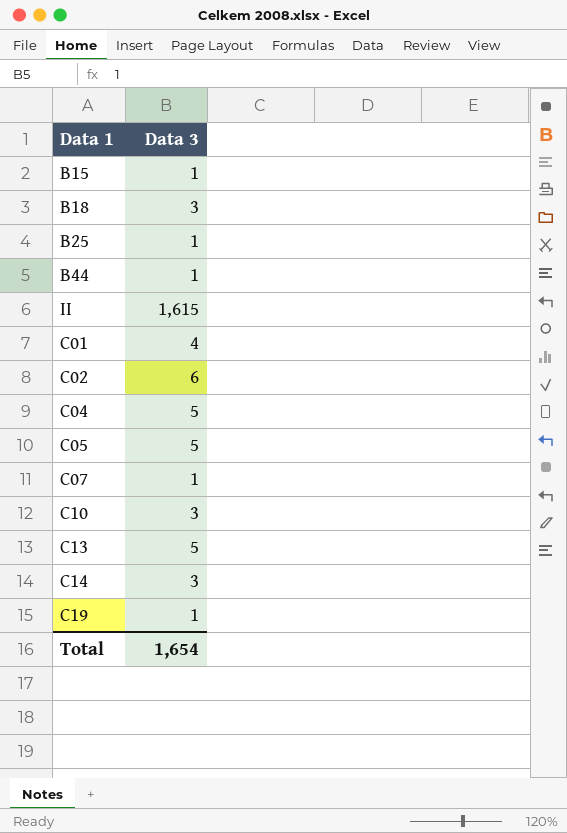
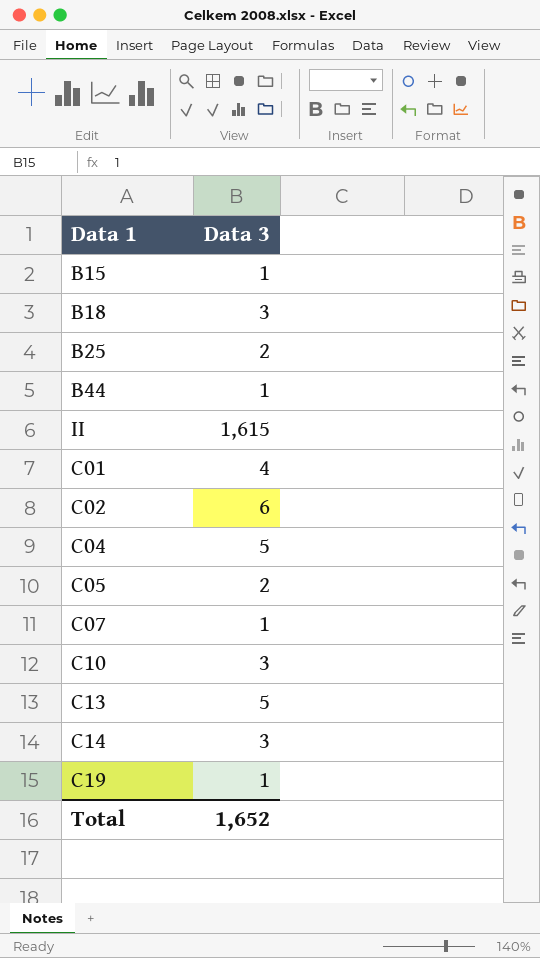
B25 | Data 3: 1 -> 2
C05 | Data 3: 5 -> 2
Total | Data 3: 1,654 -> 1,652

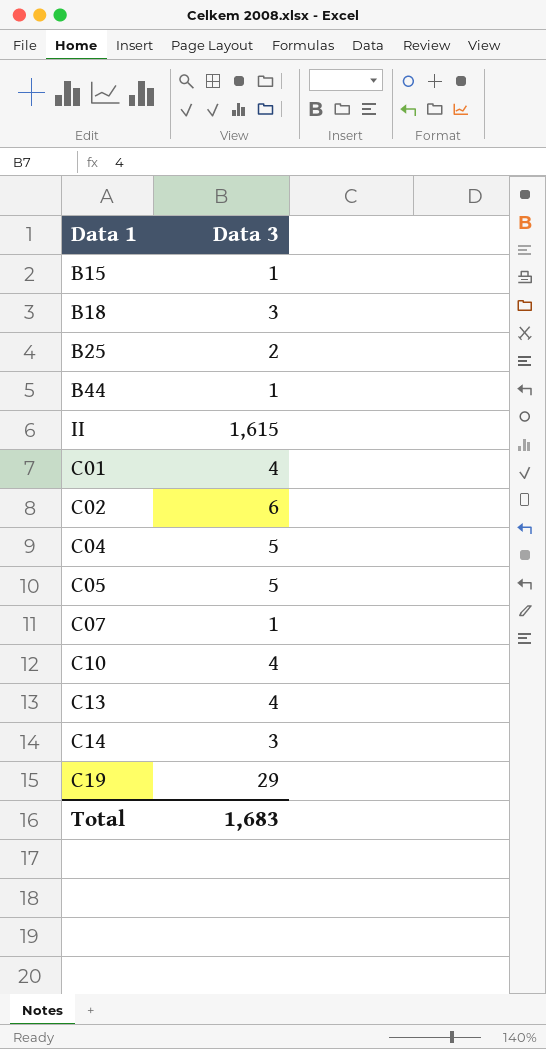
C05 | Data 3: 2 -> 5
C10 | Data 3: 3 -> 4
C13 | Data 3: 5 -> 4
C19 | Data 3: 1 -> 29
Total | Data 3: 1,652 -> 1,683

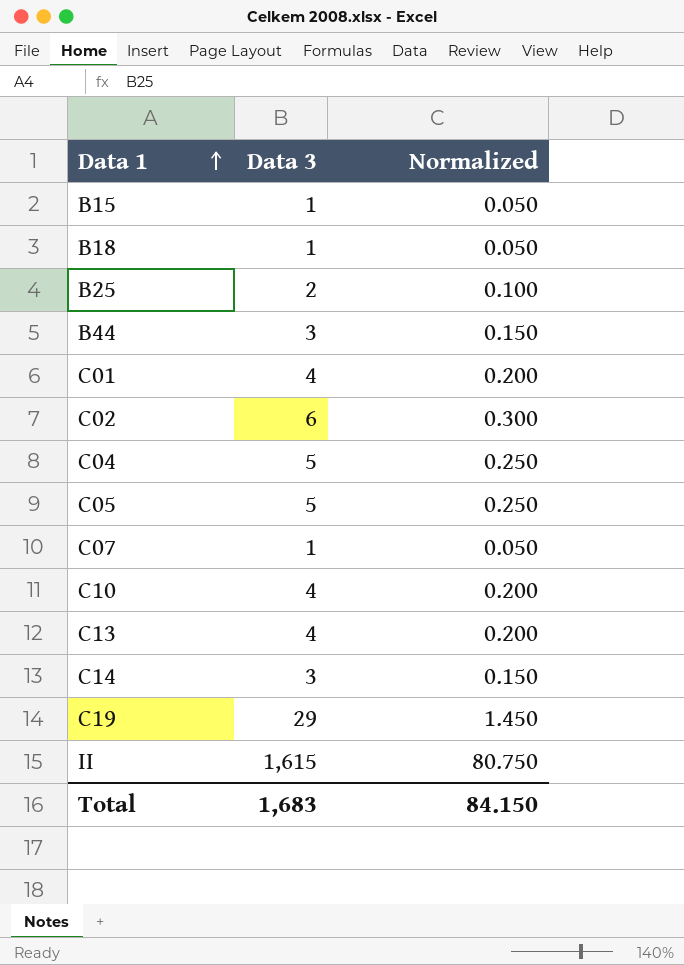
row order: none -> Data 1 ascending
column Normalized | formula: none -> [Data 3] * 0.05
B18 | Data 3: 3 -> 1
B44 | Data 3: 1 -> 3

